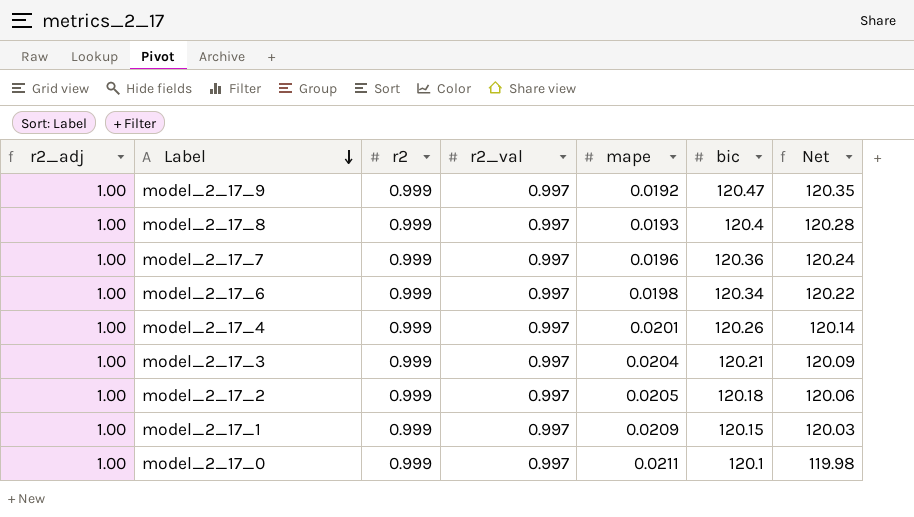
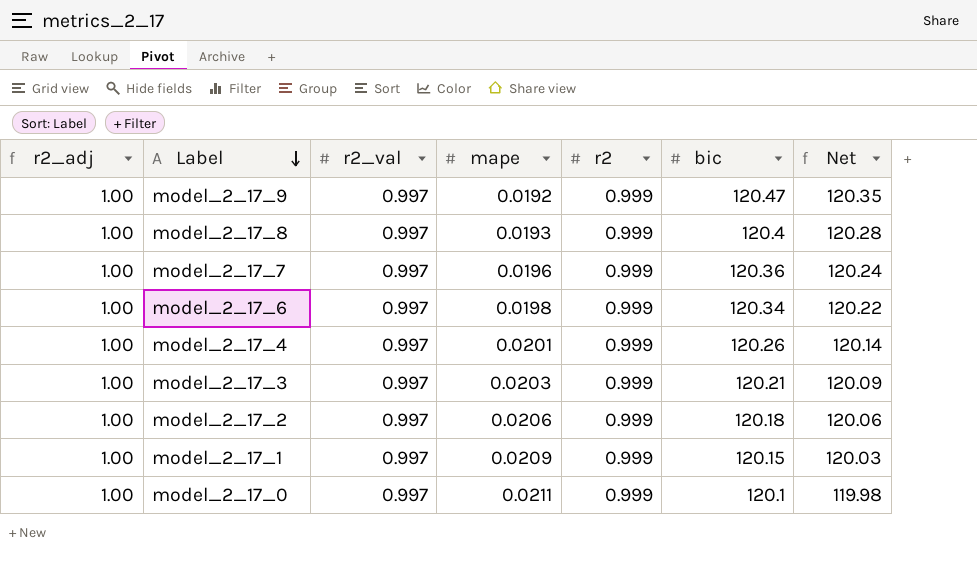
column r2 | position: 3 -> 5
model_2_17_3 | mape: 0.0204 -> 0.0203
model_2_17_2 | mape: 0.0205 -> 0.0206

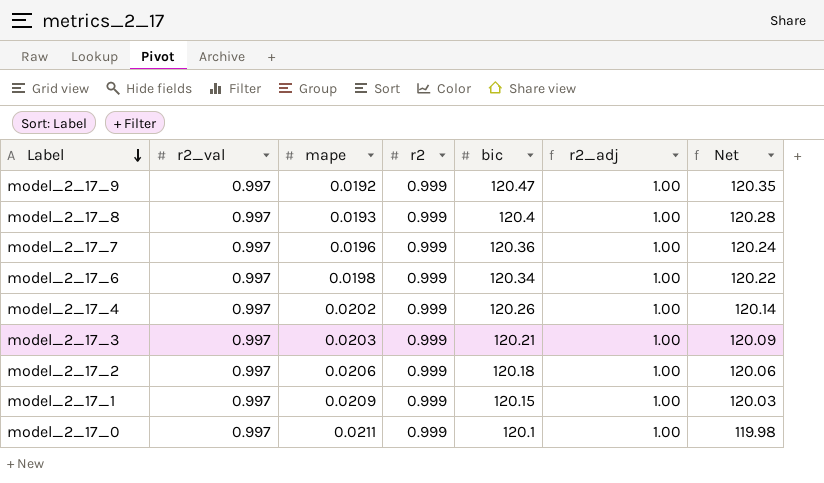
column r2_adj | position: 1 -> 6
model_2_17_4 | mape: 0.0201 -> 0.0202

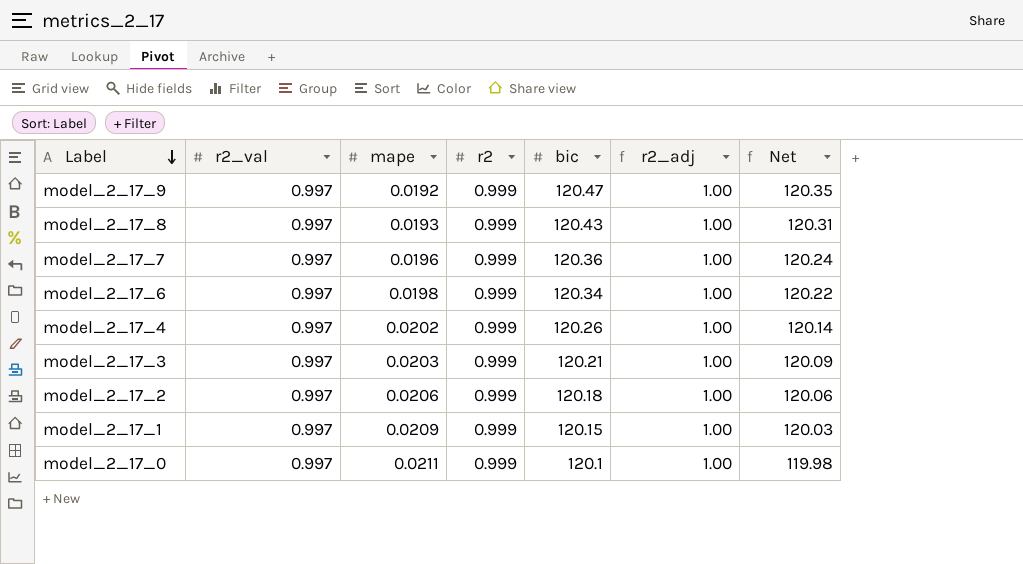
model_2_17_8 | bic: 120.4 -> 120.43
model_2_17_8 | Net: 120.28 -> 120.31

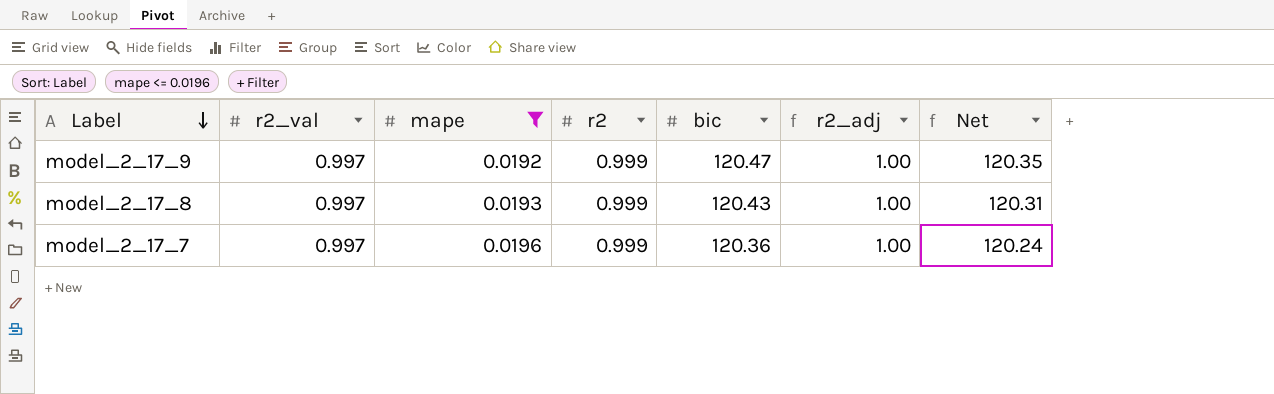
filter: none -> mape <= 0.0196

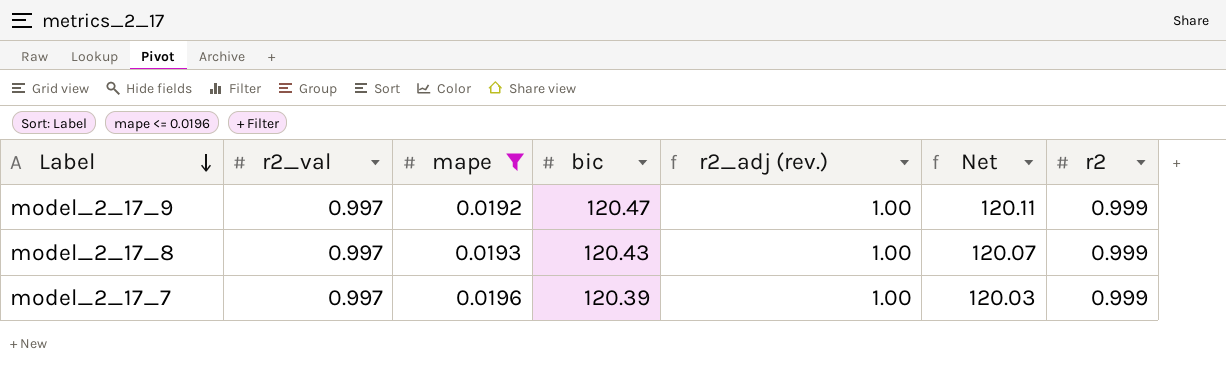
column name: r2_adj -> r2_adj (rev.)
column Net | formula: [r2] * [bic] -> [r2_val] * [bic]
column r2 | position: 4 -> 7
model_2_17_7 | bic: 120.36 -> 120.39

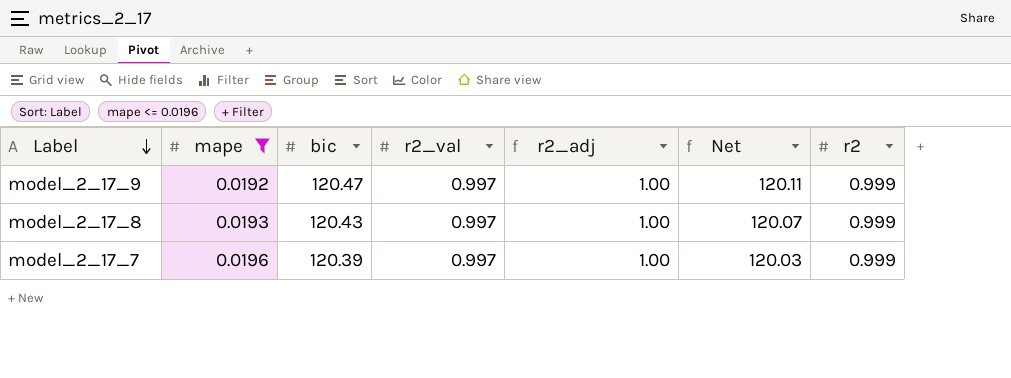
column r2_val | position: 2 -> 4
column name: r2_adj (rev.) -> r2_adj

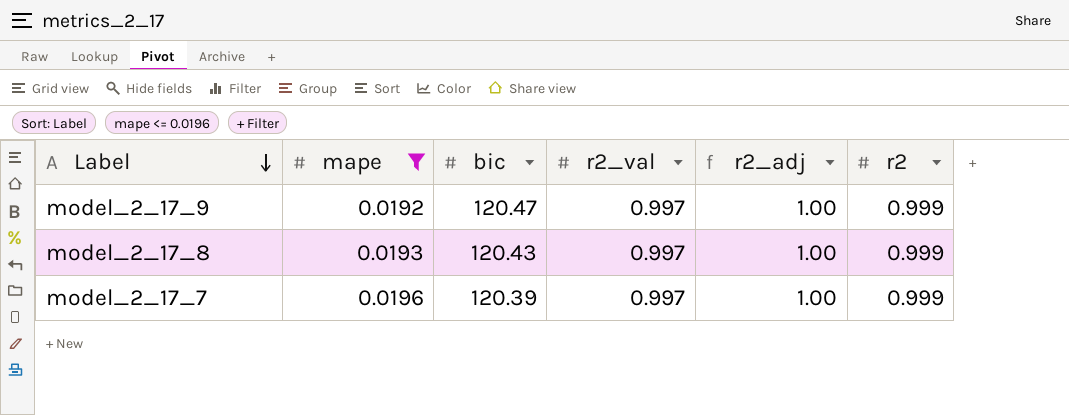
column Net | formula: [bic] * [r2_val] -> none

